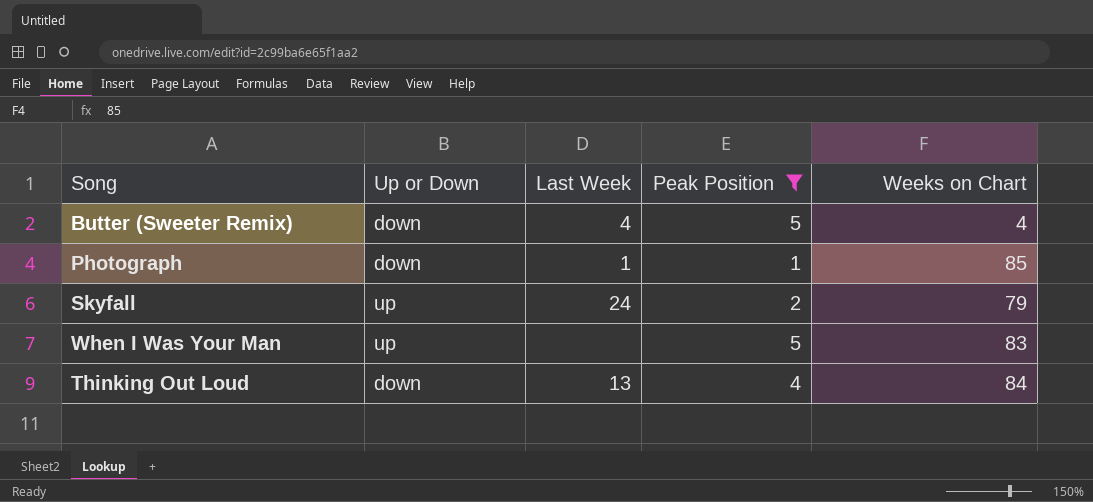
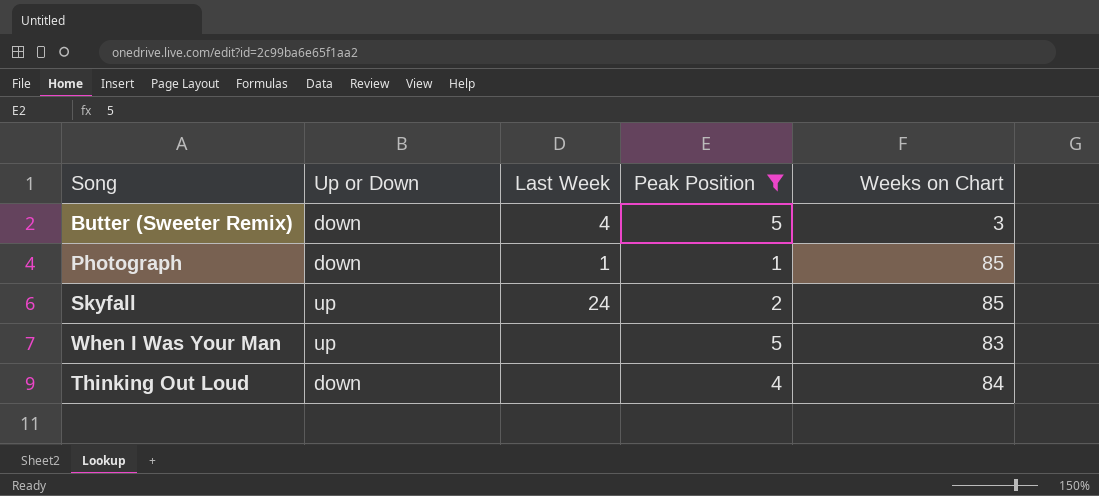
Butter (Sweeter Remix) | Weeks on Chart: 4 -> 3
Skyfall | Weeks on Chart: 79 -> 85
Thinking Out Loud | Last Week: 13 -> none

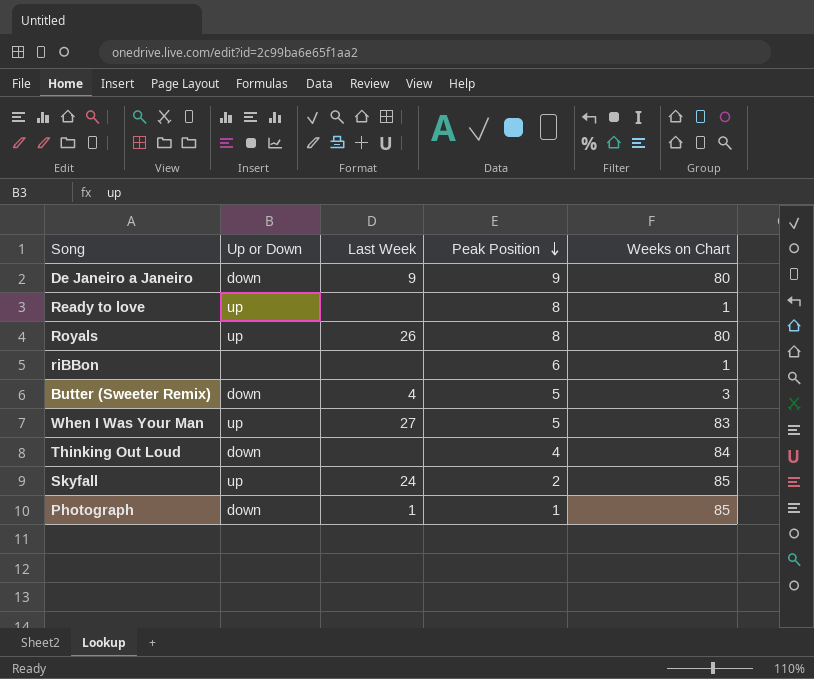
filter: Peak Position <= 5 -> none
row order: none -> Peak Position descending
When I Was Your Man | Last Week: none -> 27

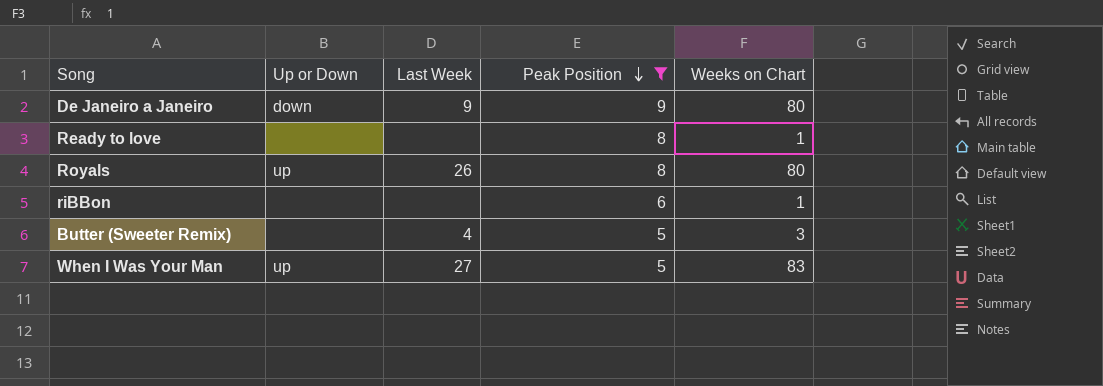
filter: none -> Peak Position >= 5
Ready to love | Up or Down: up -> none
Butter (Sweeter Remix) | Up or Down: down -> none

